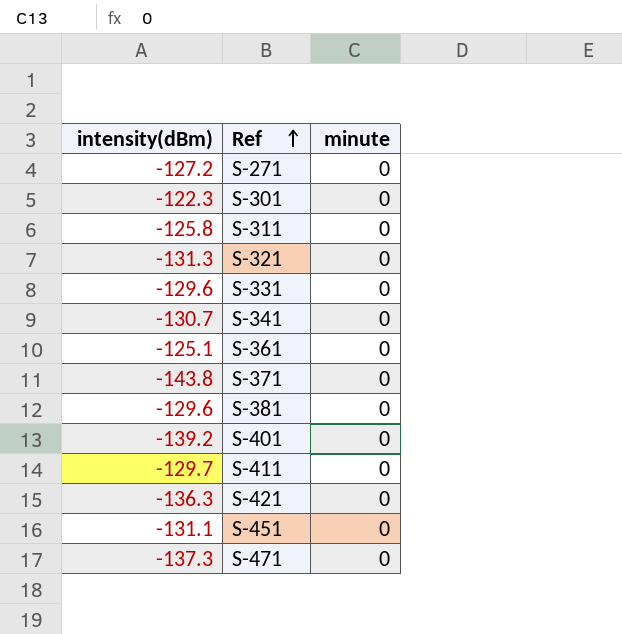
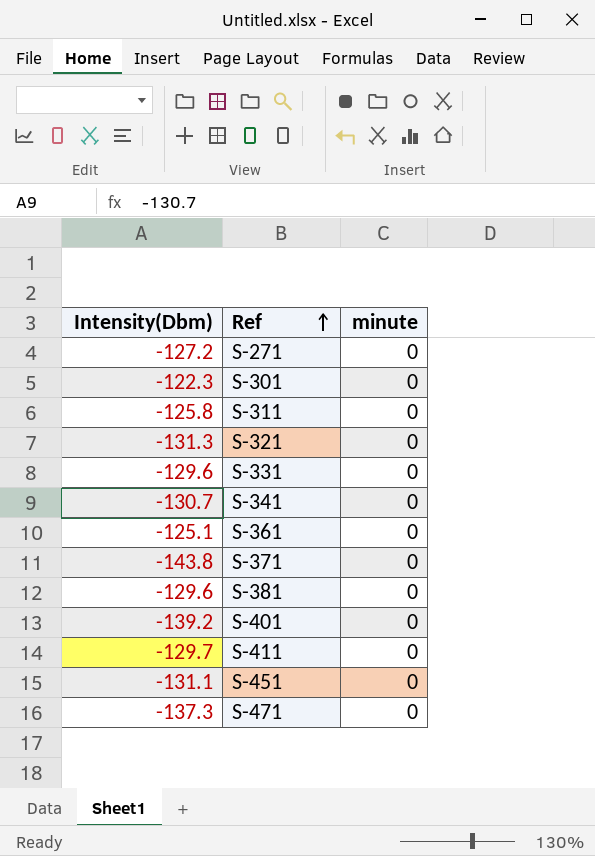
column name: intensity(dBm) -> Intensity(Dbm)
row S-421: -136.3 | 0 -> none

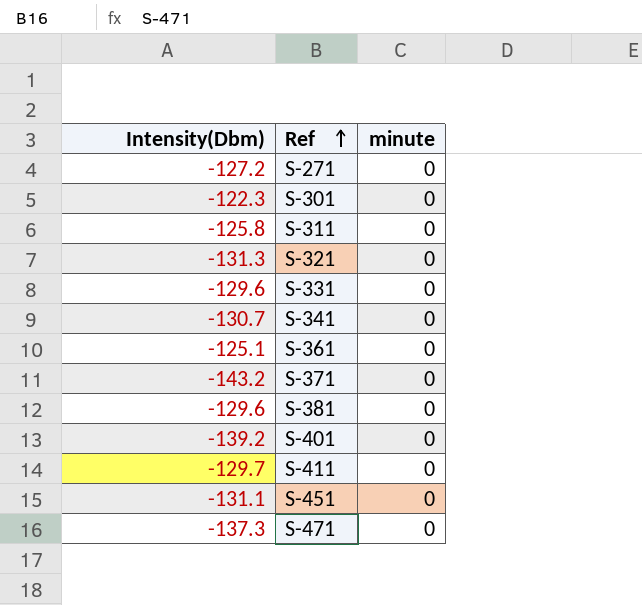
S-371 | Intensity(Dbm): -143.8 -> -143.2

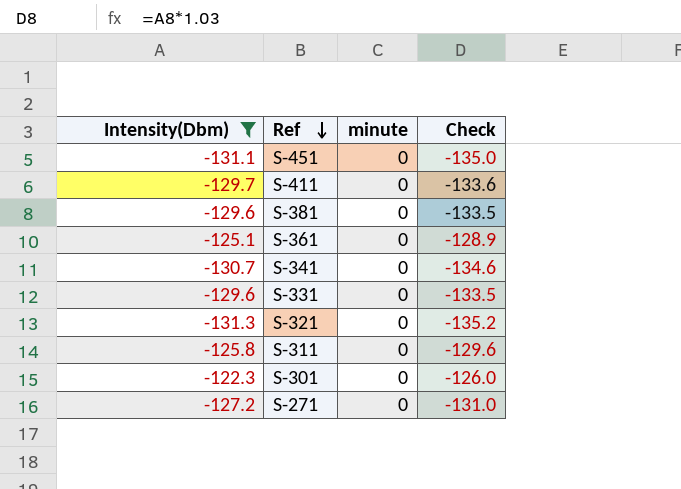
filter: none -> Intensity(Dbm) >= -131.3
row order: Ref ascending -> Ref descending
column Check | formula: none -> [Intensity(Dbm)] * 1.03

